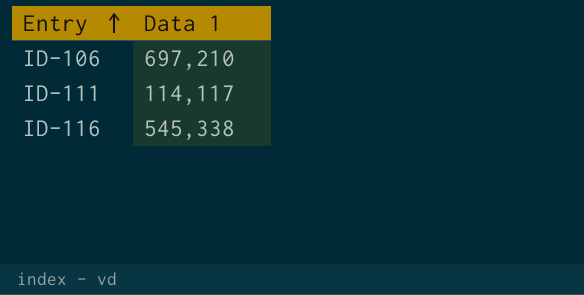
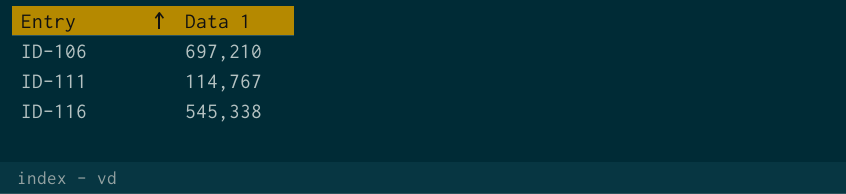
ID-111 | Data 1: 114,117 -> 114,767

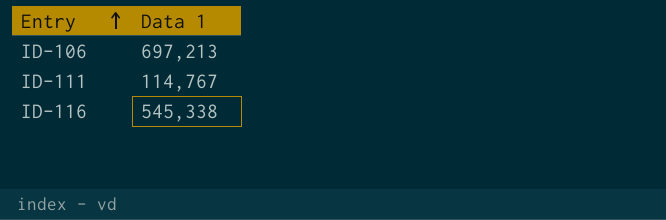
ID-106 | Data 1: 697,210 -> 697,213

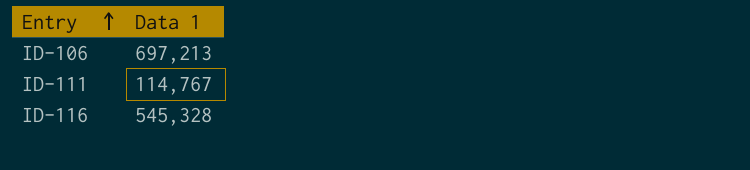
ID-116 | Data 1: 545,338 -> 545,328

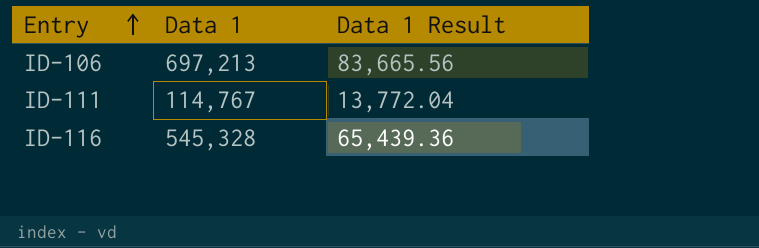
column Data 1 Result | formula: none -> [Data 1] * 0.12

